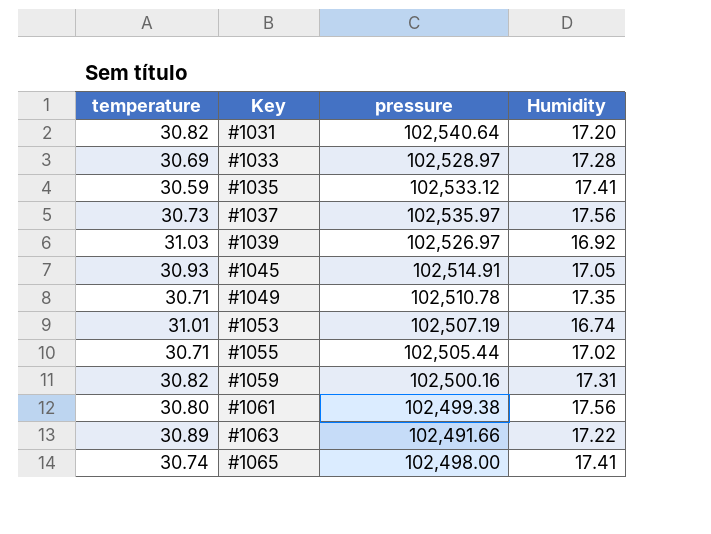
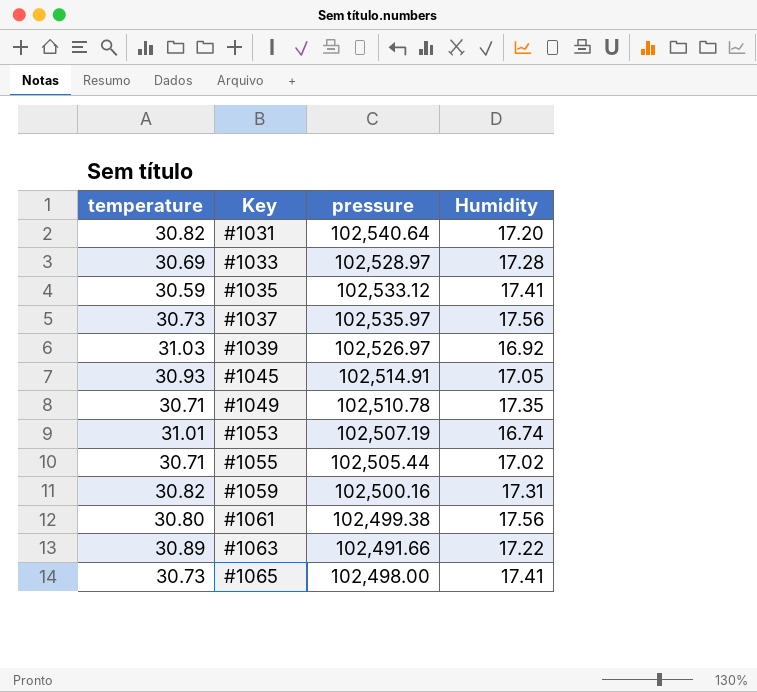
#1065 | temperature: 30.74 -> 30.73

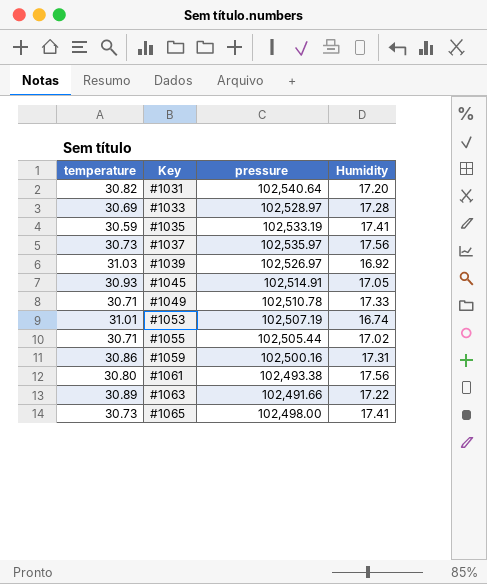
#1035 | pressure: 102,533.12 -> 102,533.19
#1049 | Humidity: 17.35 -> 17.33
#1059 | temperature: 30.82 -> 30.86
#1061 | pressure: 102,499.38 -> 102,493.38

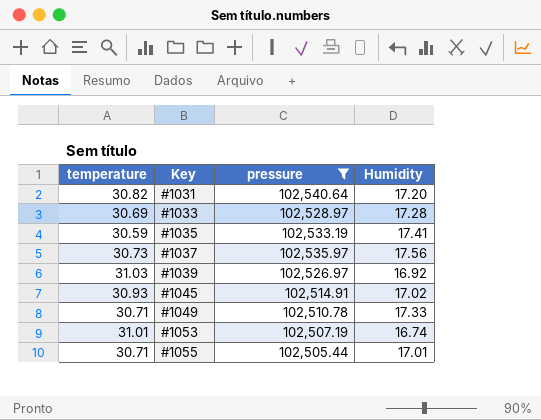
filter: none -> pressure >= 102,505.44
#1045 | Humidity: 17.05 -> 17.02
#1055 | Humidity: 17.02 -> 17.01

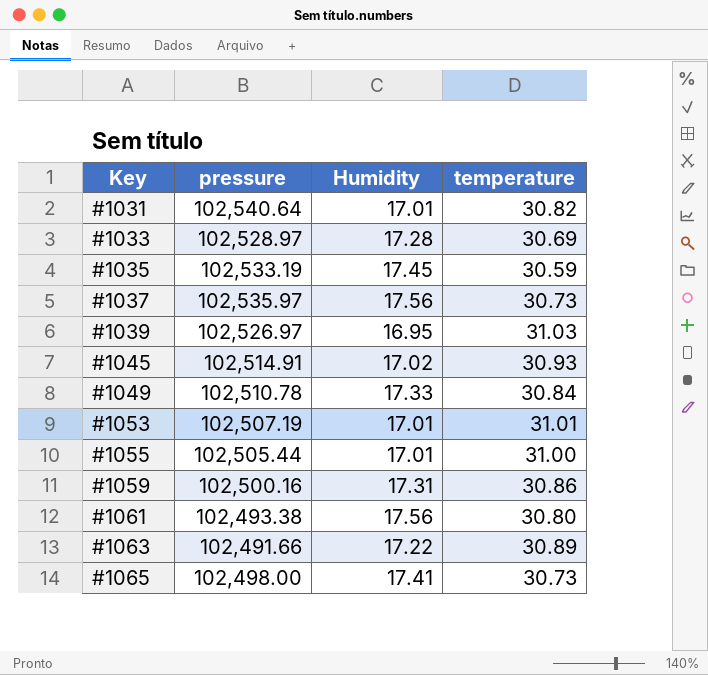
filter: pressure >= 102,505.44 -> none
column temperature | position: 1 -> 4
#1031 | Humidity: 17.20 -> 17.01
#1035 | Humidity: 17.41 -> 17.45
#1039 | Humidity: 16.92 -> 16.95
#1049 | temperature: 30.71 -> 30.84
#1053 | Humidity: 16.74 -> 17.01
#1055 | temperature: 30.71 -> 31.00

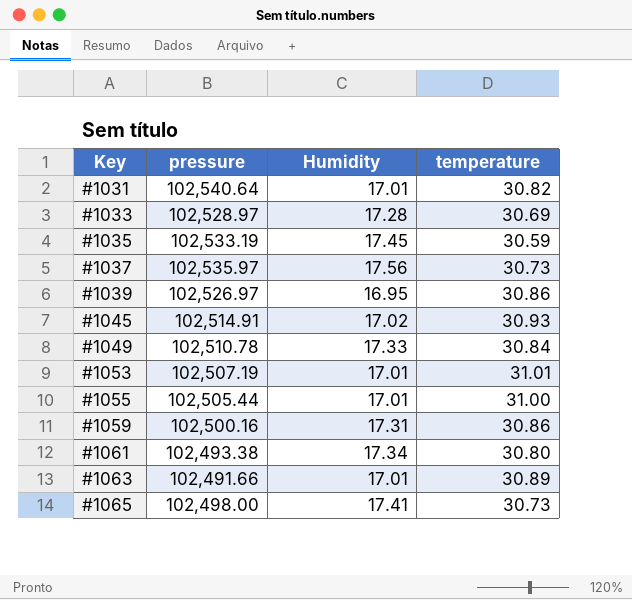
#1039 | temperature: 31.03 -> 30.86
#1061 | Humidity: 17.56 -> 17.34
#1063 | Humidity: 17.22 -> 17.01

